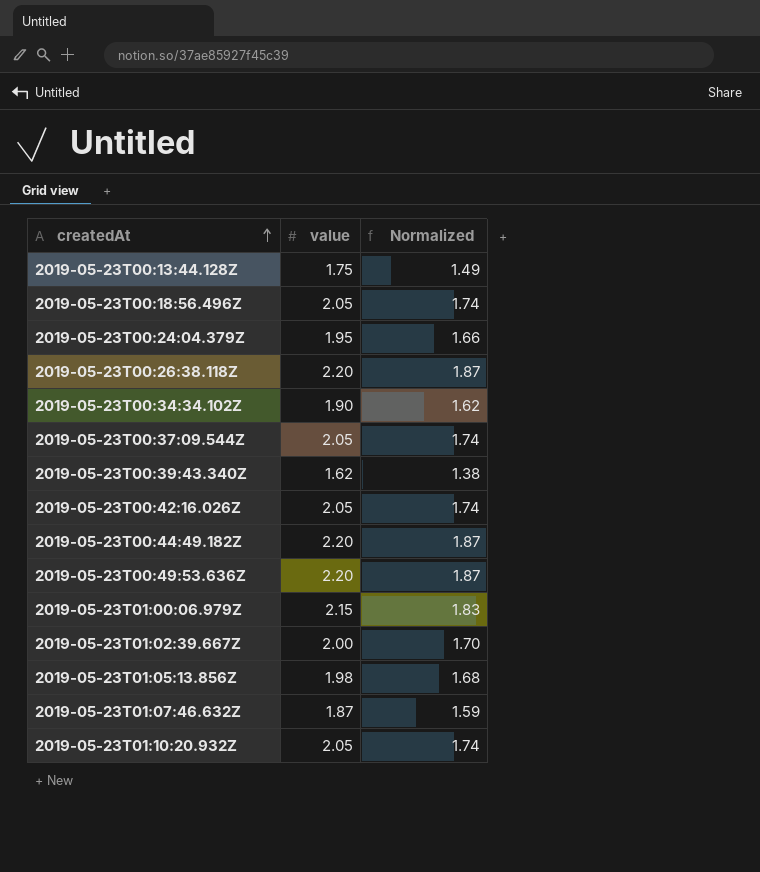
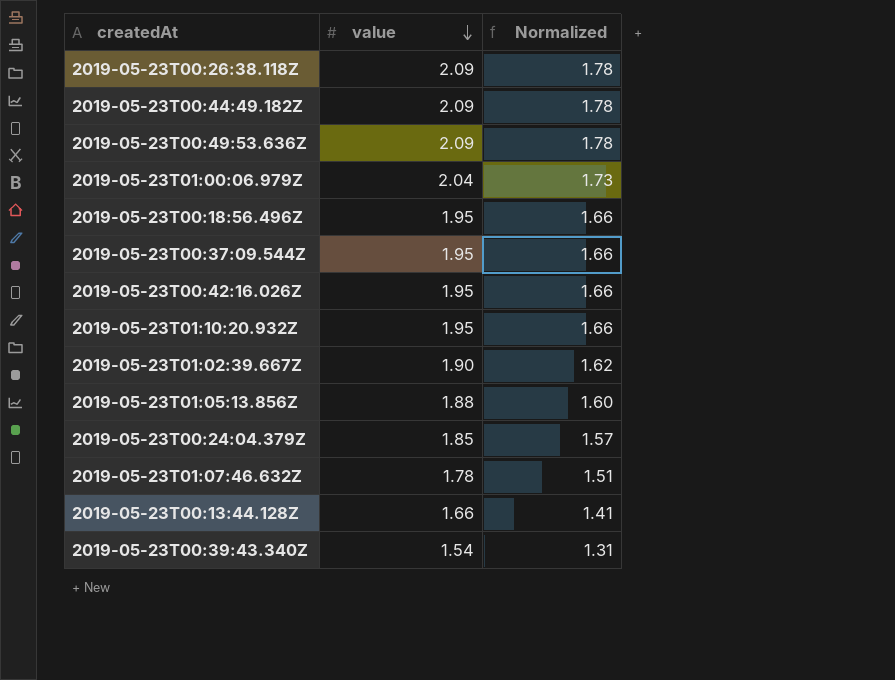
row order: createdAt ascending -> value descending
row 2019-05-23T00:34:34.102Z: 1.90 | 1.62 -> none
2019-05-23T00:26:38.118Z | value: 2.20 -> 2.09
2019-05-23T00:26:38.118Z | Normalized: 1.87 -> 1.78
2019-05-23T00:44:49.182Z | value: 2.20 -> 2.09
2019-05-23T00:44:49.182Z | Normalized: 1.87 -> 1.78
2019-05-23T00:49:53.636Z | value: 2.20 -> 2.09
2019-05-23T00:49:53.636Z | Normalized: 1.87 -> 1.78
2019-05-23T01:00:06.979Z | value: 2.15 -> 2.04
2019-05-23T01:00:06.979Z | Normalized: 1.83 -> 1.73
2019-05-23T00:18:56.496Z | value: 2.05 -> 1.95
2019-05-23T00:18:56.496Z | Normalized: 1.74 -> 1.66
2019-05-23T00:37:09.544Z | value: 2.05 -> 1.95
2019-05-23T00:37:09.544Z | Normalized: 1.74 -> 1.66
2019-05-23T00:42:16.026Z | value: 2.05 -> 1.95
2019-05-23T00:42:16.026Z | Normalized: 1.74 -> 1.66
2019-05-23T01:10:20.932Z | value: 2.05 -> 1.95
2019-05-23T01:10:20.932Z | Normalized: 1.74 -> 1.66
2019-05-23T01:02:39.667Z | value: 2.00 -> 1.90
2019-05-23T01:02:39.667Z | Normalized: 1.70 -> 1.62
2019-05-23T01:05:13.856Z | value: 1.98 -> 1.88
2019-05-23T01:05:13.856Z | Normalized: 1.68 -> 1.60
2019-05-23T00:24:04.379Z | value: 1.95 -> 1.85
2019-05-23T00:24:04.379Z | Normalized: 1.66 -> 1.57
2019-05-23T01:07:46.632Z | value: 1.87 -> 1.78
2019-05-23T01:07:46.632Z | Normalized: 1.59 -> 1.51
2019-05-23T00:13:44.128Z | value: 1.75 -> 1.66
2019-05-23T00:13:44.128Z | Normalized: 1.49 -> 1.41
2019-05-23T00:39:43.340Z | value: 1.62 -> 1.54
2019-05-23T00:39:43.340Z | Normalized: 1.38 -> 1.31

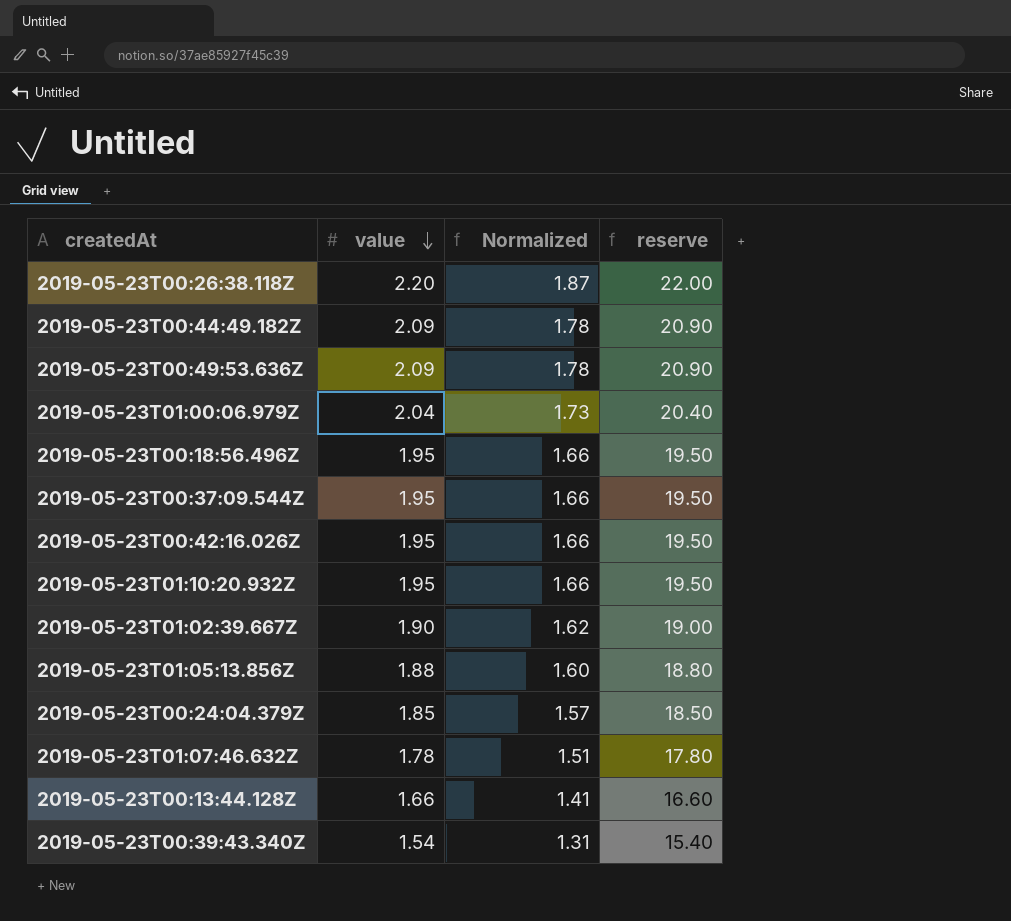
column reserve | formula: none -> [value] * 10
2019-05-23T00:26:38.118Z | value: 2.09 -> 2.20
2019-05-23T00:26:38.118Z | Normalized: 1.78 -> 1.87

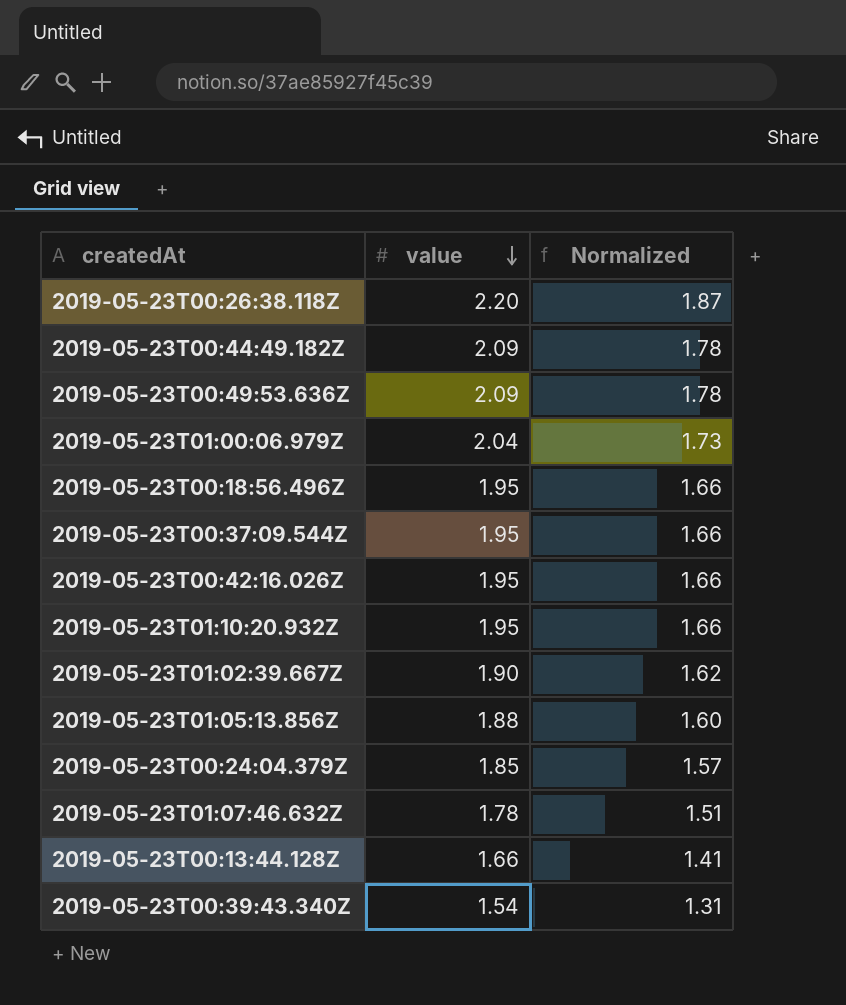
column reserve | formula: [value] * 10 -> none

